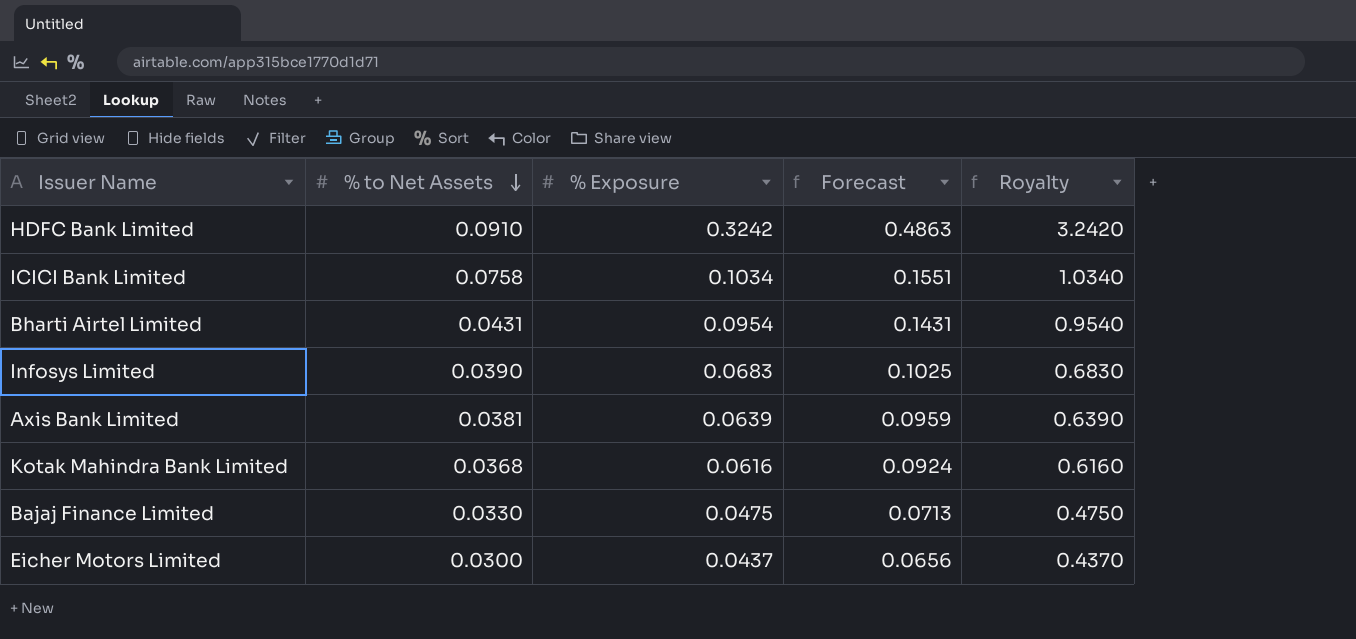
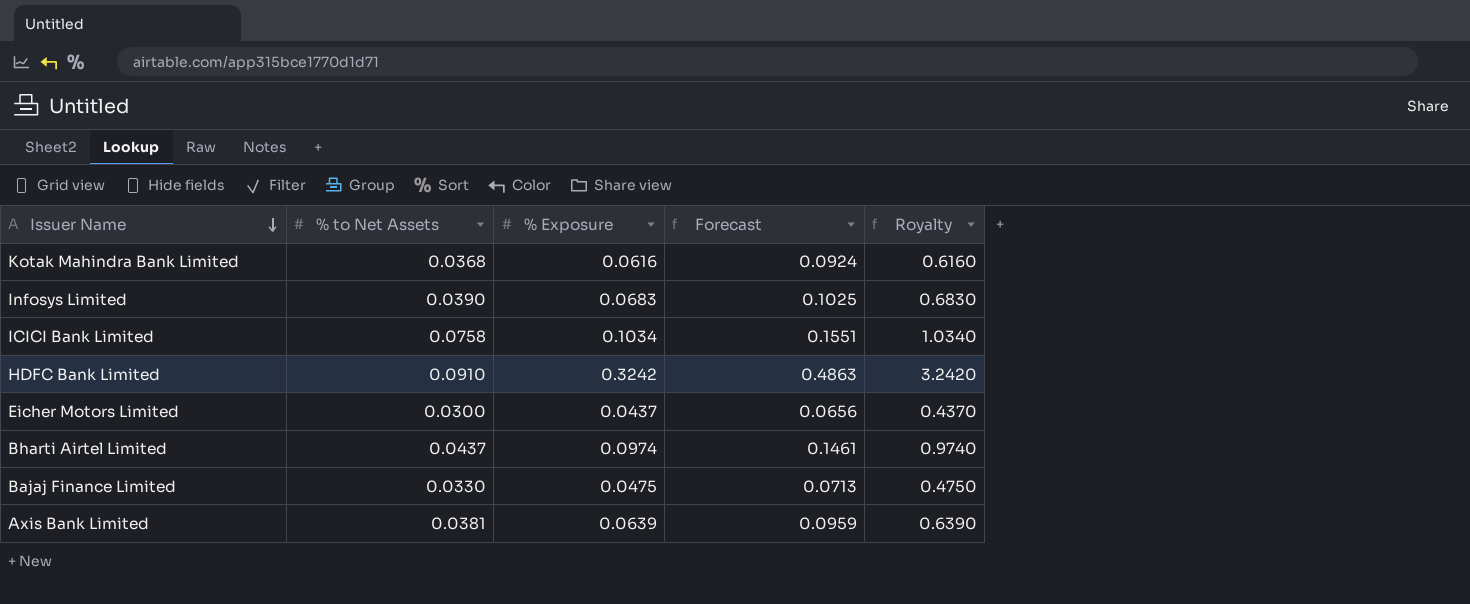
row order: % to Net Assets descending -> Issuer Name descending
Bharti Airtel Limited | % to Net Assets: 0.0431 -> 0.0437
Bharti Airtel Limited | % Exposure: 0.0954 -> 0.0974
Bharti Airtel Limited | Forecast: 0.1431 -> 0.1461
Bharti Airtel Limited | Royalty: 0.9540 -> 0.9740

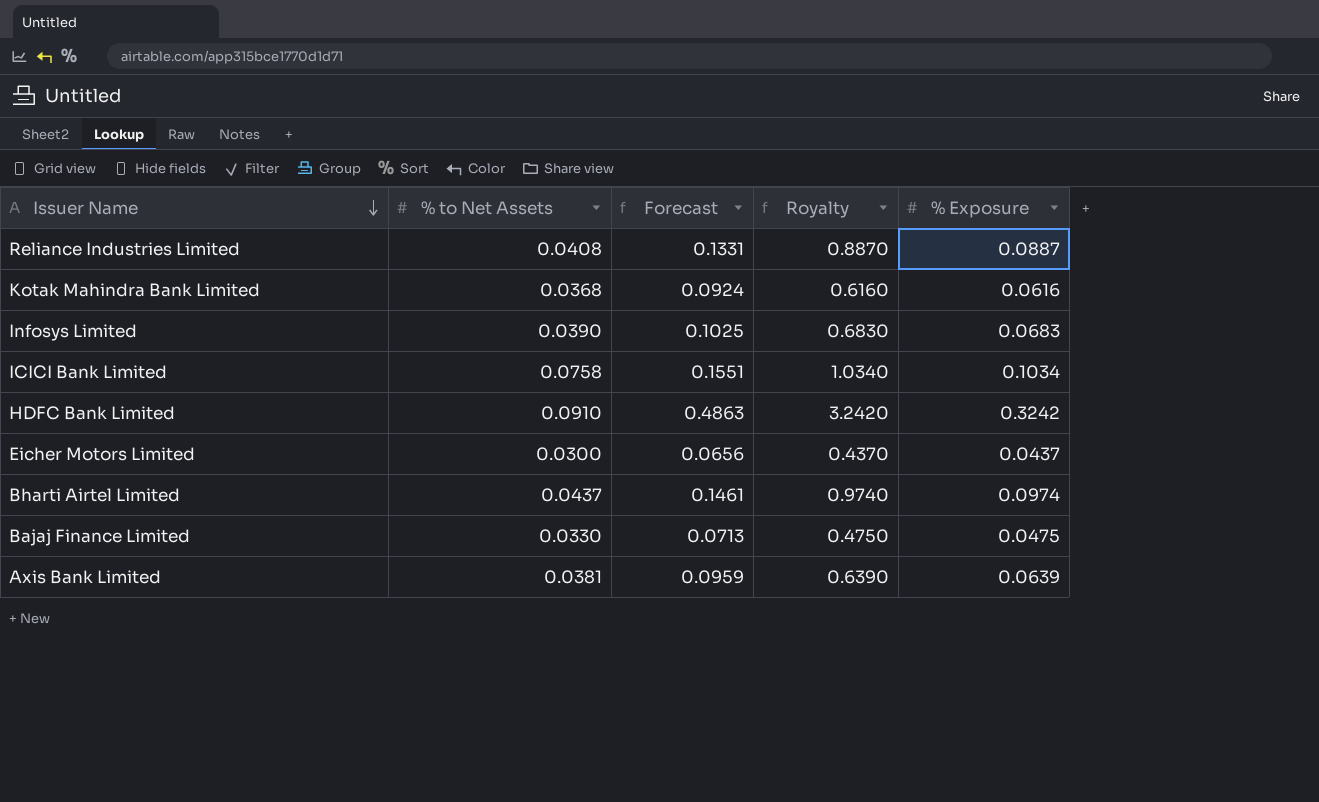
column % Exposure | position: 3 -> 5
row Reliance Industries Limited: none -> 0.0408 | 0.1331 | 0.8870 | 0.0887

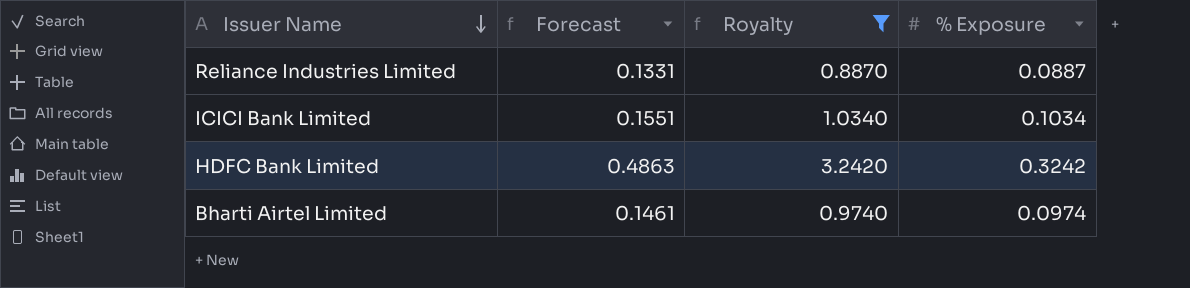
filter: none -> Royalty >= 0.8870
column % to Net Assets | position: 2 -> none

